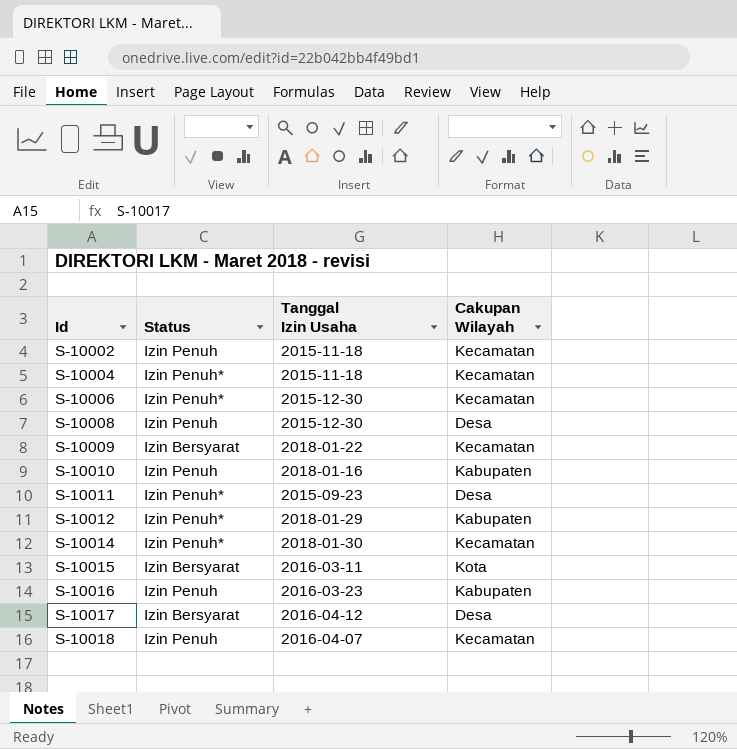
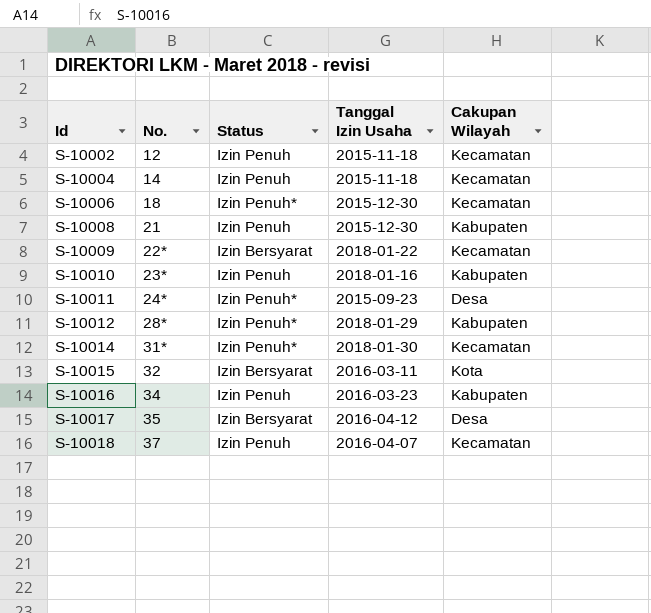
column No. | position: none -> 2
S-10004 | Status: Izin Penuh* -> Izin Penuh
S-10008 | Cakupan Wilayah: Desa -> Kabupaten

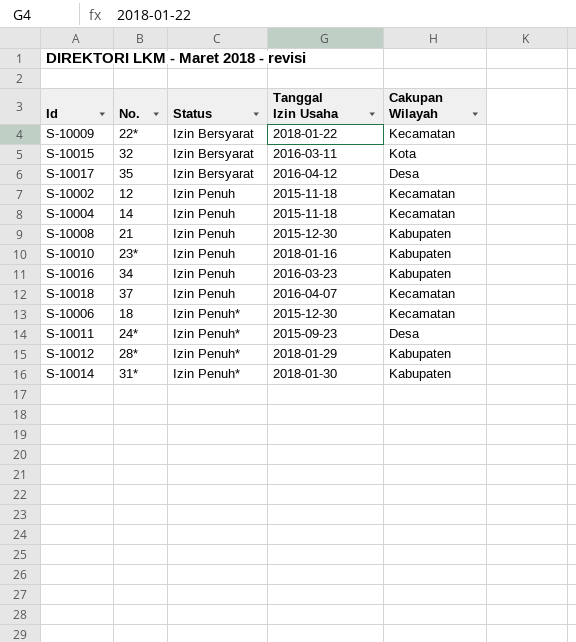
row order: Id ascending -> Status ascending
S-10014 | Cakupan Wilayah: Kecamatan -> Kabupaten

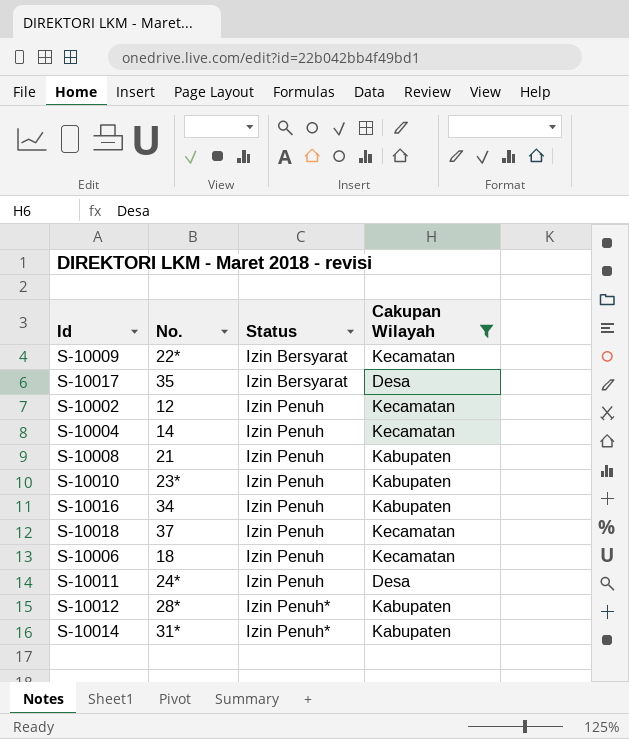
filter: none -> Cakupan Wilayah != Kota
column Tanggal Izin Usaha | position: 4 -> none
S-10006 | Status: Izin Penuh* -> Izin Penuh
S-10011 | Status: Izin Penuh* -> Izin Penuh

